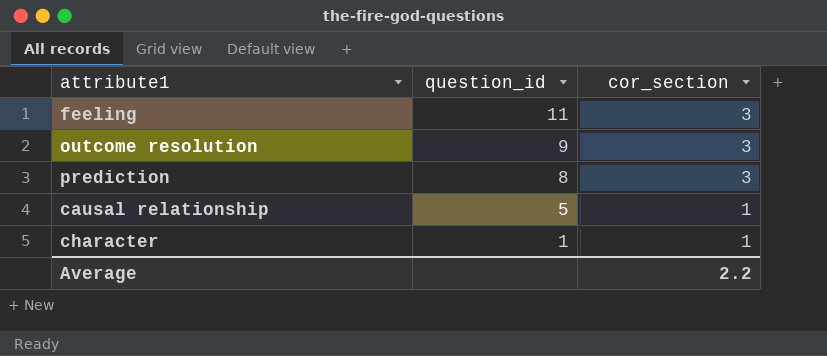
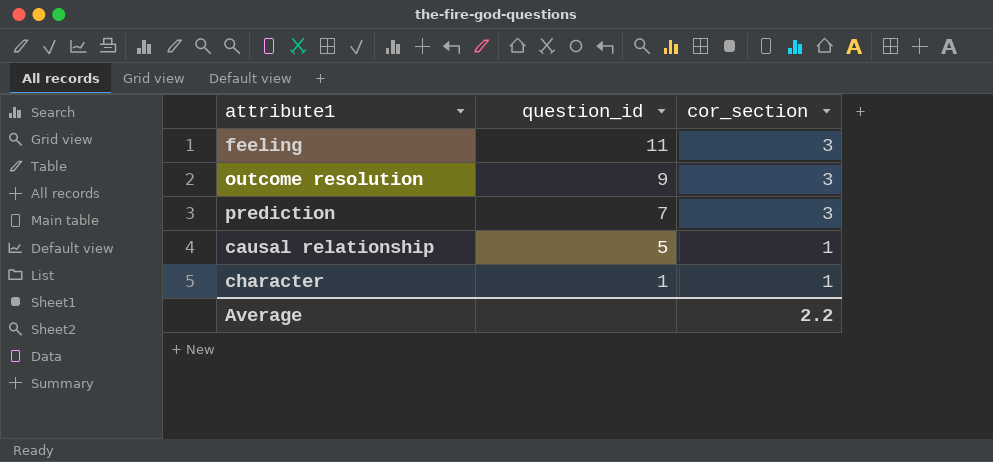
prediction | question_id: 8 -> 7

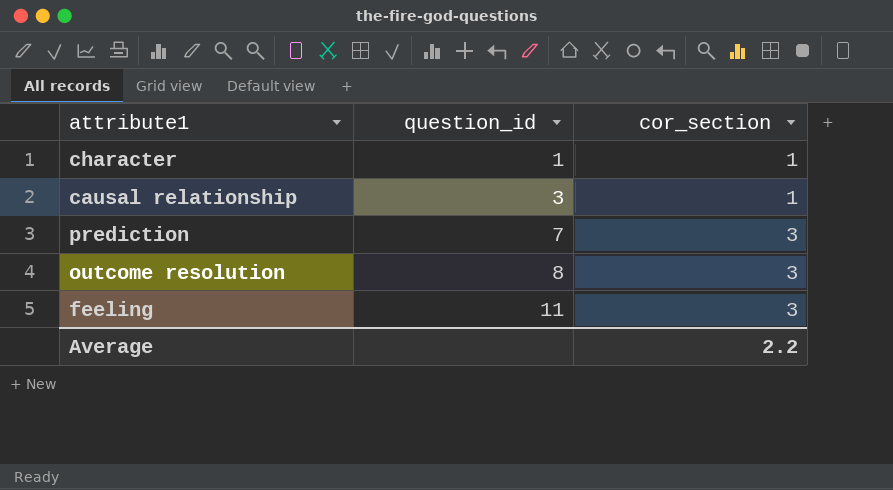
row order: question_id descending -> question_id ascending
causal relationship | question_id: 5 -> 3
outcome resolution | question_id: 9 -> 8

